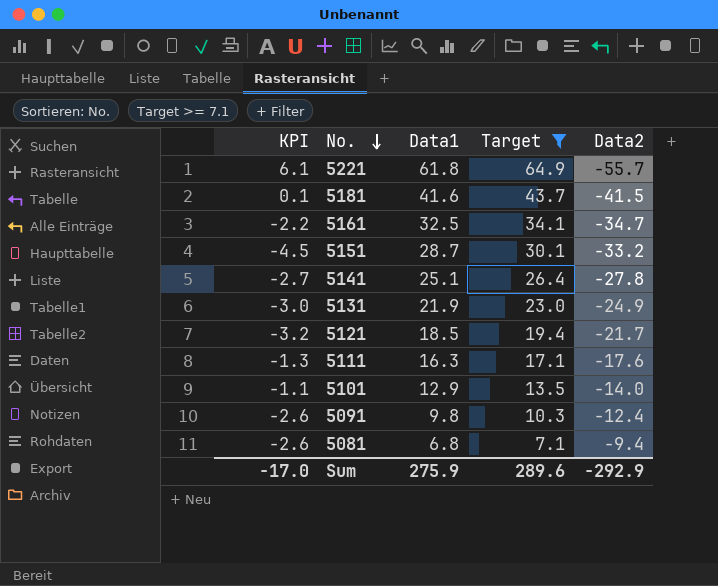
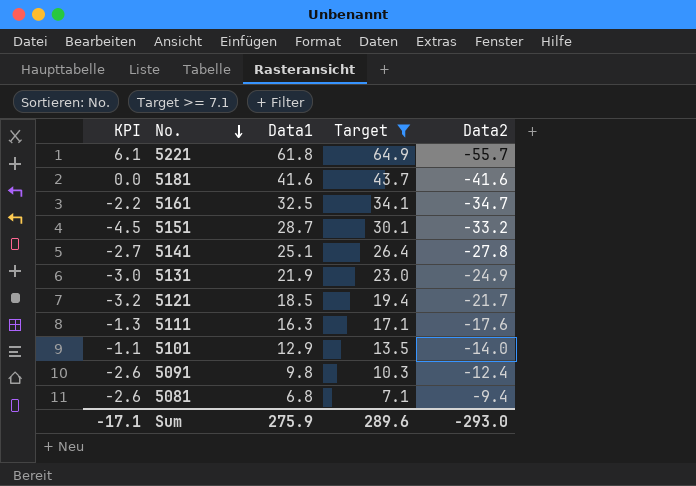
5181 | KPI: 0.1 -> 0.0
5181 | Data2: -41.5 -> -41.6
Sum | KPI: -17.0 -> -17.1
Sum | Data2: -292.9 -> -293.0

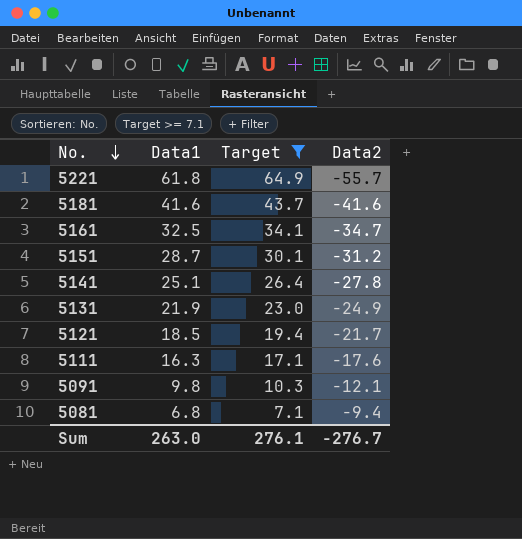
column KPI | formula: [Data1] + [Data2] -> none
row 5101: -1.1 | 12.9 | 13.5 | -14.0 -> none
5151 | Data2: -33.2 -> -31.2
5091 | Data2: -12.4 -> -12.1
Sum | Data1: 275.9 -> 263.0
Sum | Target: 289.6 -> 276.1
Sum | Data2: -293.0 -> -276.7

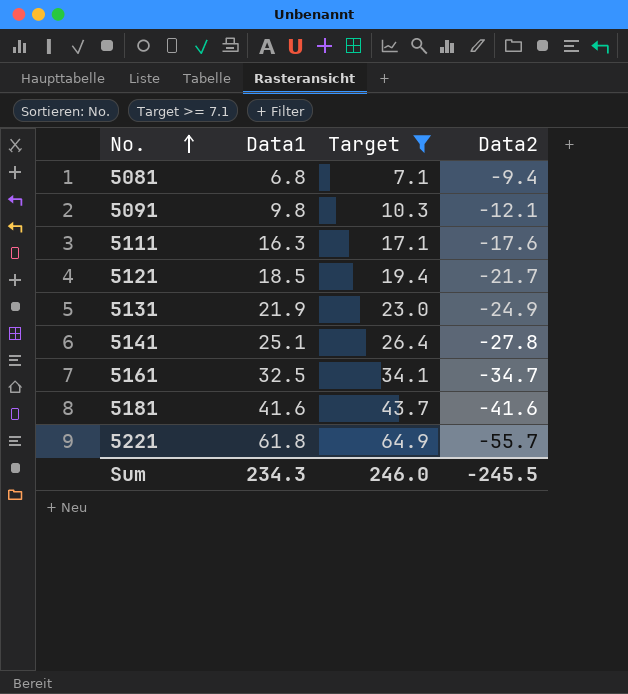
row order: No. descending -> No. ascending
row 5151: 28.7 | 30.1 | -31.2 -> none
Sum | Data1: 263.0 -> 234.3
Sum | Target: 276.1 -> 246.0
Sum | Data2: -276.7 -> -245.5

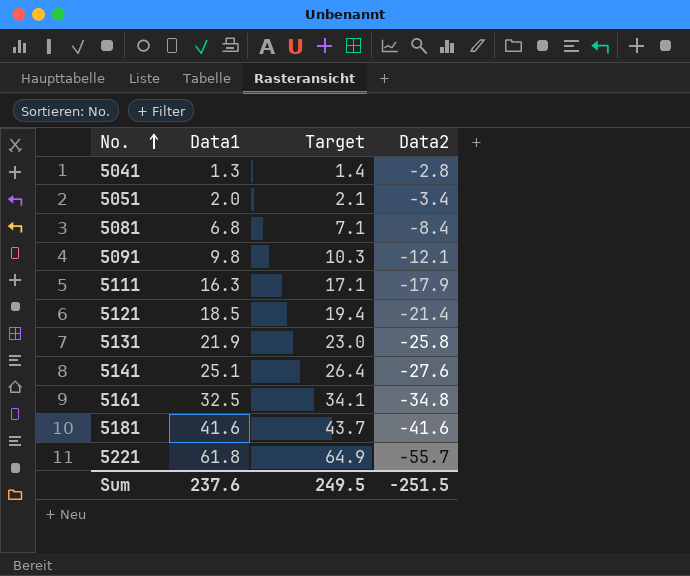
filter: Target >= 7.1 -> none
5081 | Data2: -9.4 -> -8.4
5111 | Data2: -17.6 -> -17.9
5121 | Data2: -21.7 -> -21.4
5131 | Data2: -24.9 -> -25.8
5141 | Data2: -27.8 -> -27.6
5161 | Data2: -34.7 -> -34.8
Sum | Data1: 234.3 -> 237.6
Sum | Target: 246.0 -> 249.5
Sum | Data2: -245.5 -> -251.5

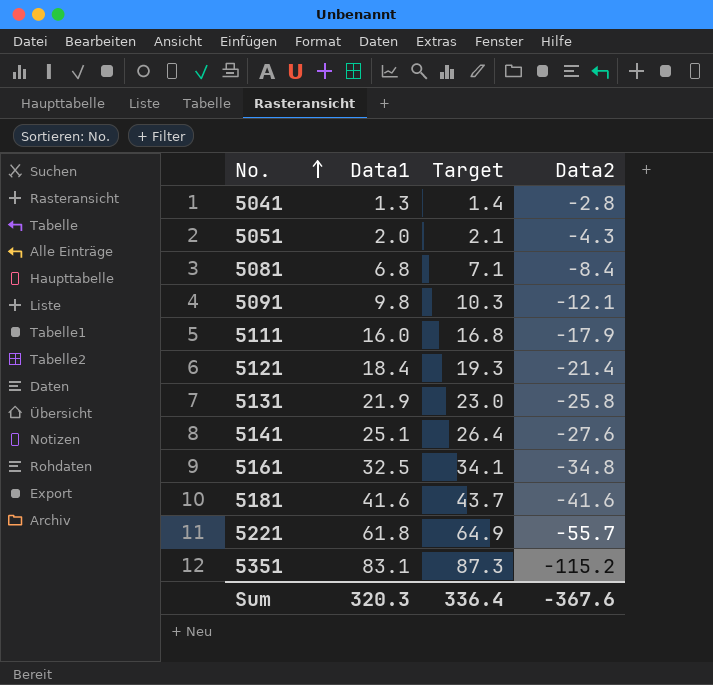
5051 | Data2: -3.4 -> -4.3
5111 | Data1: 16.3 -> 16.0
5111 | Target: 17.1 -> 16.8
5121 | Data1: 18.5 -> 18.4
5121 | Target: 19.4 -> 19.3
row 5351: none -> 83.1 | 87.3 | -115.2
Sum | Data1: 237.6 -> 320.3
Sum | Target: 249.5 -> 336.4
Sum | Data2: -251.5 -> -367.6

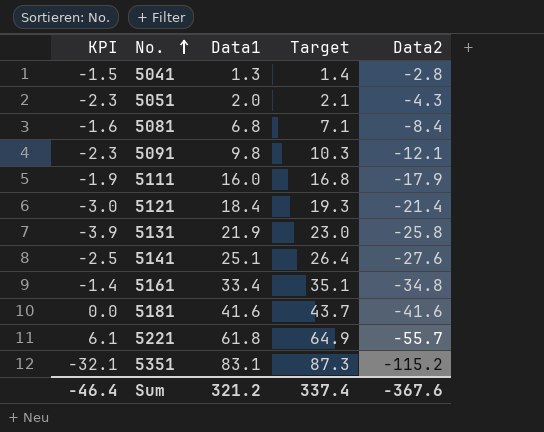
column KPI | formula: none -> [Data1] + [Data2]
5161 | Data1: 32.5 -> 33.4
5161 | Target: 34.1 -> 35.1
Sum | Data1: 320.3 -> 321.2
Sum | Target: 336.4 -> 337.4

